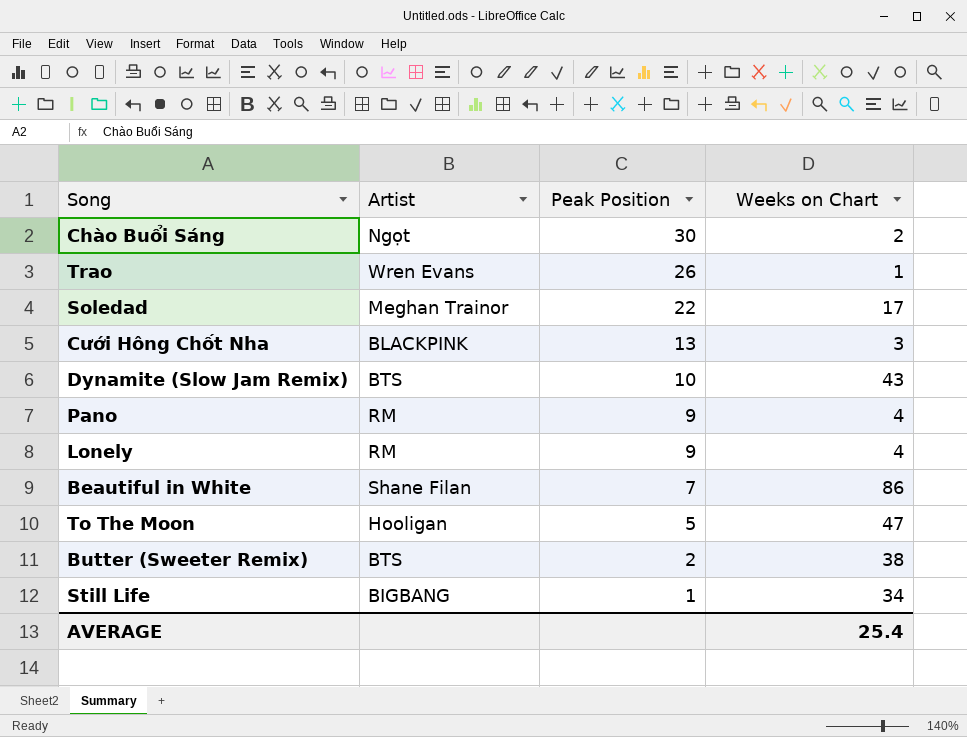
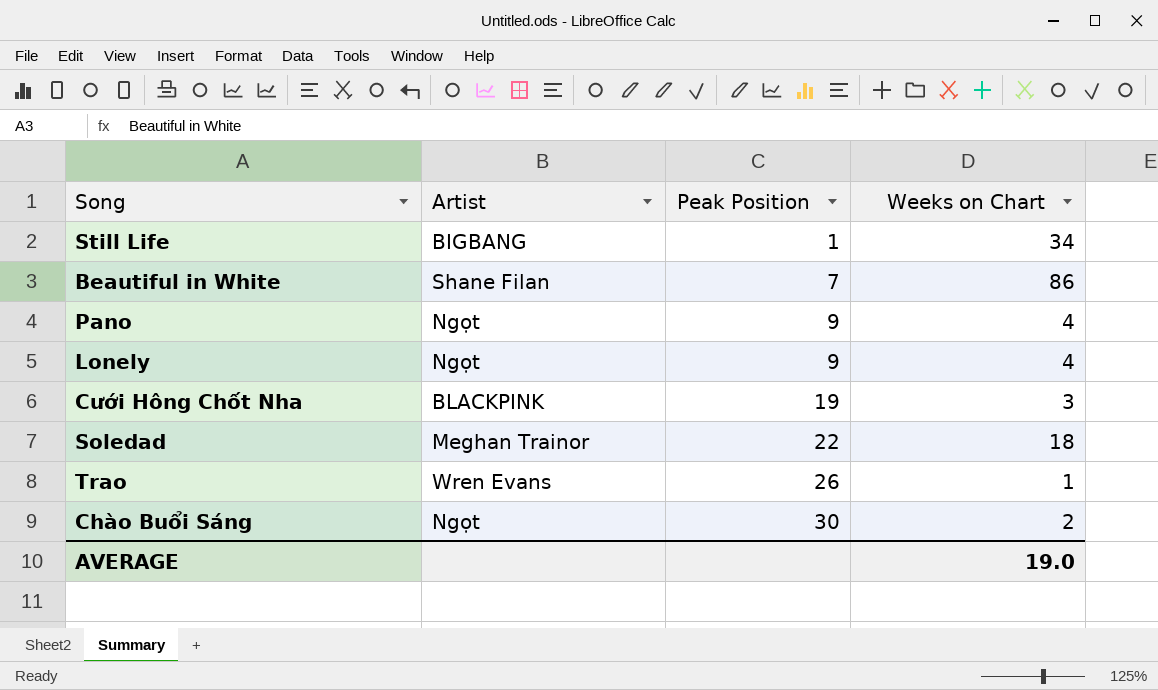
row order: Peak Position descending -> Peak Position ascending
row Dynamite (Slow Jam Remix): BTS | 10 | 43 -> none
row To The Moon: Hooligan | 5 | 47 -> none
row Butter (Sweeter Remix): BTS | 2 | 38 -> none
Pano | Artist: RM -> Ngọt
Lonely | Artist: RM -> Ngọt
Cưới Hông Chốt Nha | Peak Position: 13 -> 19
Soledad | Weeks on Chart: 17 -> 18
AVERAGE | Weeks on Chart: 25.4 -> 19.0

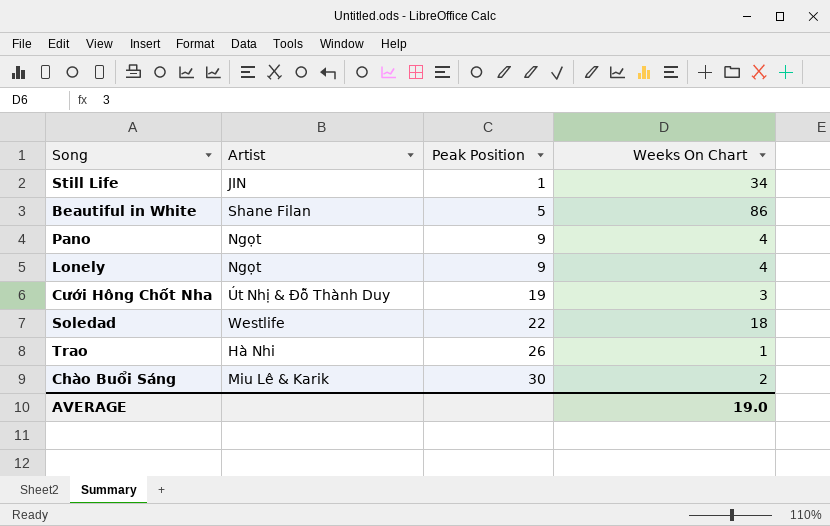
column name: Weeks on Chart -> Weeks On Chart
Still Life | Artist: BIGBANG -> JIN
Beautiful in White | Peak Position: 7 -> 5
Cưới Hông Chốt Nha | Artist: BLACKPINK -> Út Nhị & Đỗ Thành Duy
Soledad | Artist: Meghan Trainor -> Westlife
Trao | Artist: Wren Evans -> Hà Nhi
Chào Buổi Sáng | Artist: Ngọt -> Miu Lê & Karik

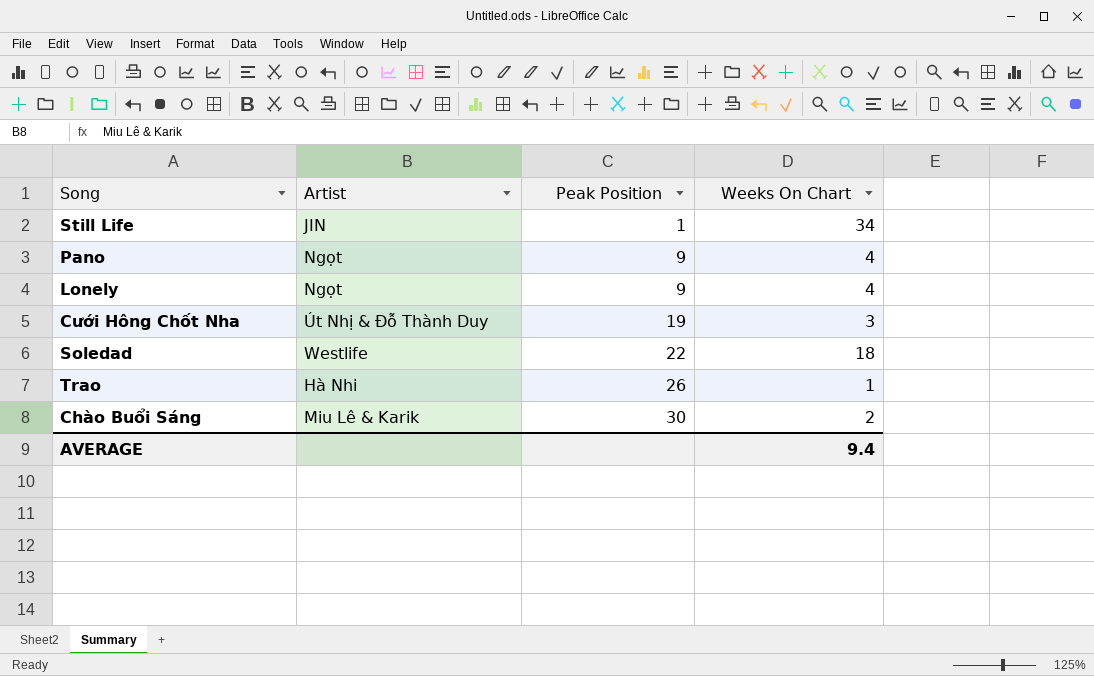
row Beautiful in White: Shane Filan | 5 | 86 -> none
AVERAGE | Weeks On Chart: 19.0 -> 9.4

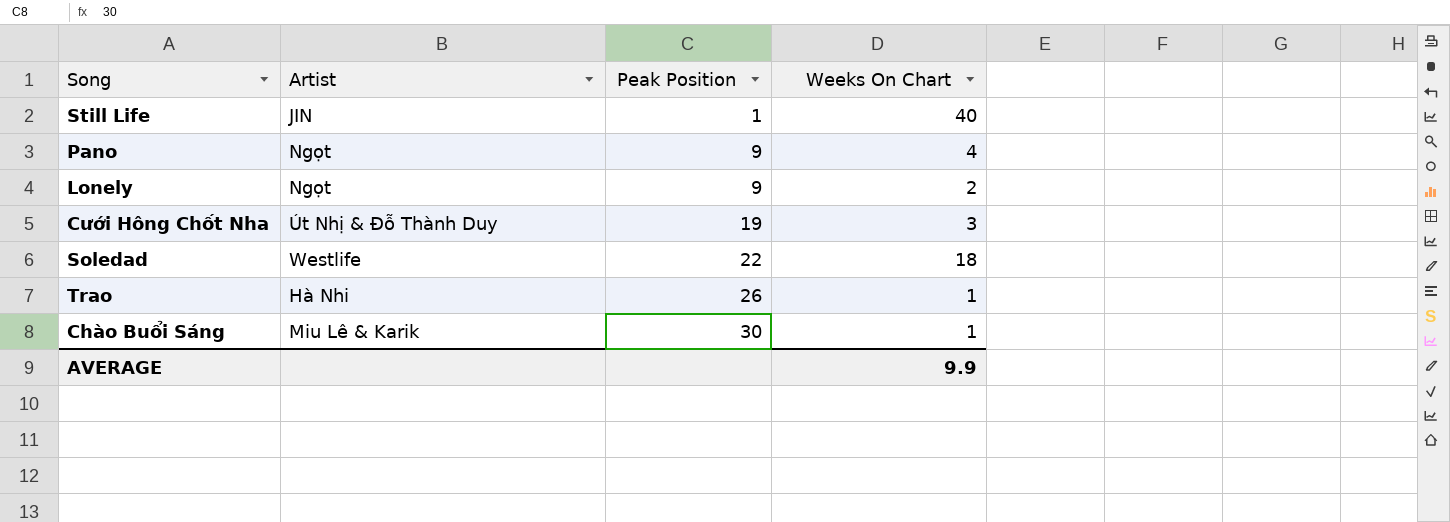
Still Life | Weeks On Chart: 34 -> 40
Lonely | Weeks On Chart: 4 -> 2
Chào Buổi Sáng | Weeks On Chart: 2 -> 1
AVERAGE | Weeks On Chart: 9.4 -> 9.9

